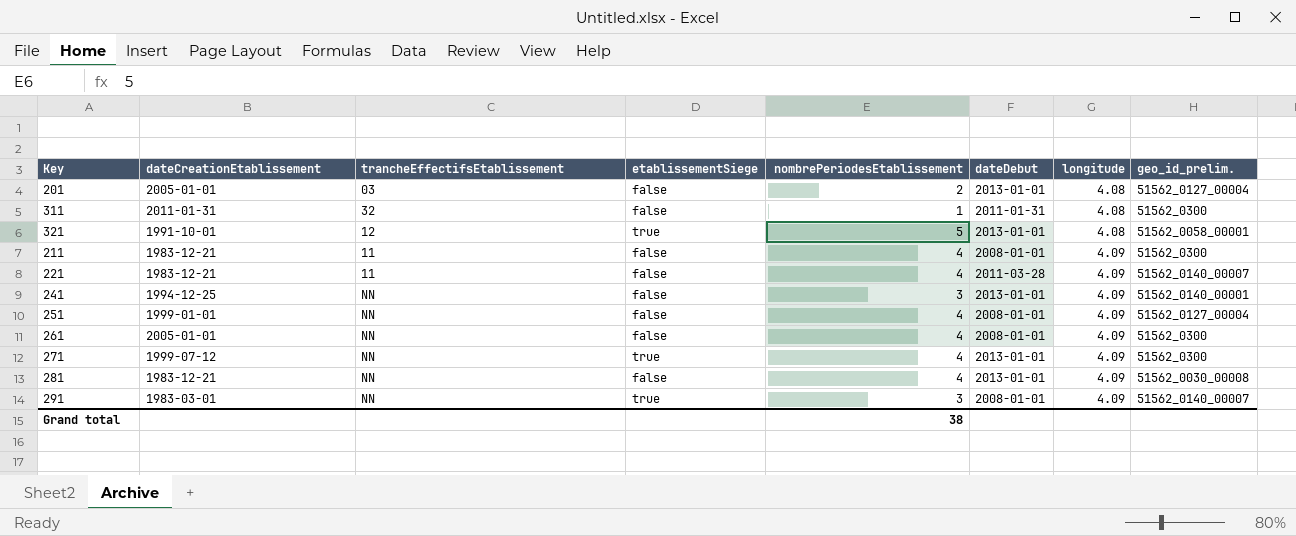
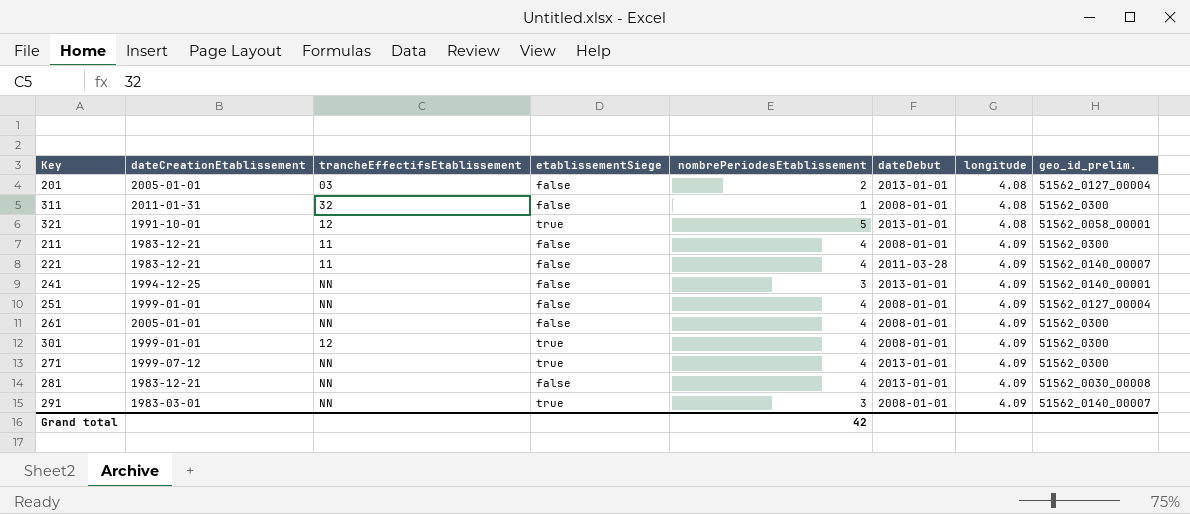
311 | dateDebut: 2011-01-31 -> 2008-01-01
row 301: none -> 1999-01-01 | 12 | true | 4 | 2008-01-01 | 4.09 | 51562_0300
Grand total | nombrePeriodesEtablissement: 38 -> 42

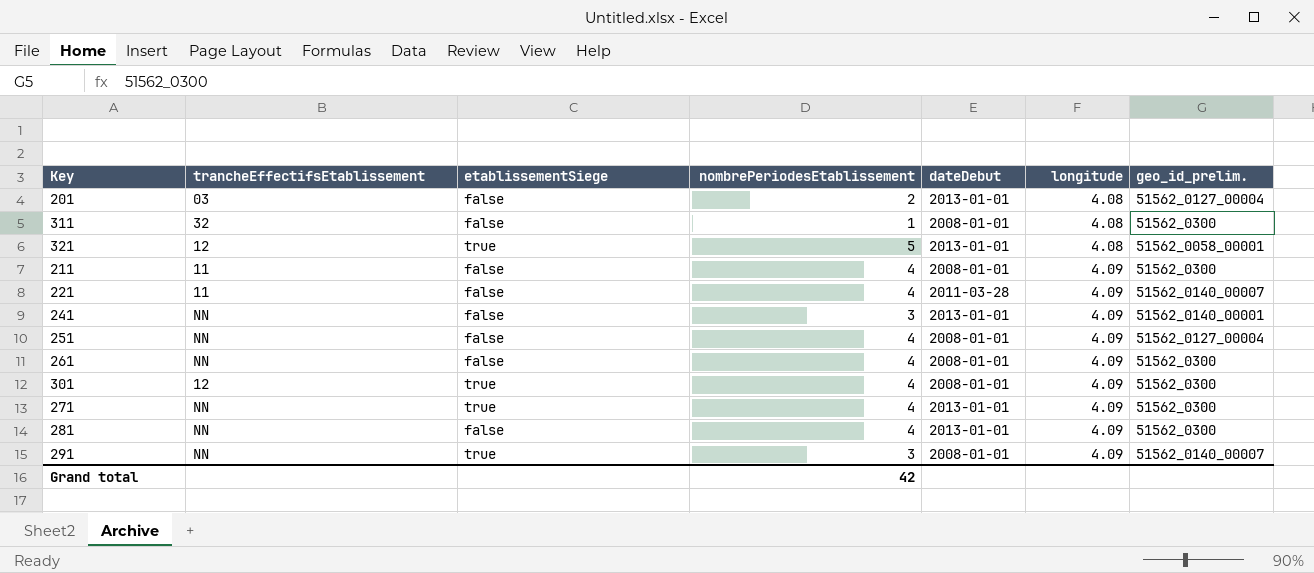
column dateCreationEtablissement | position: 2 -> none
281 | geo_id_prelim.: 51562_0030_00008 -> 51562_0300

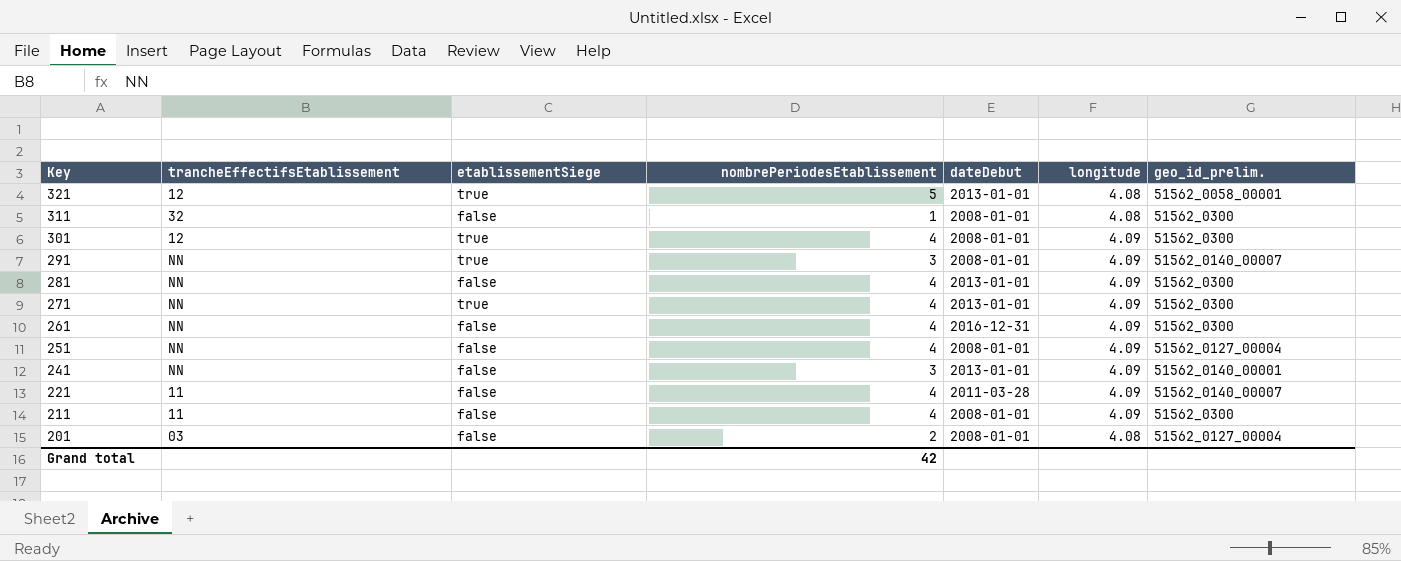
row order: longitude ascending -> Key descending
261 | dateDebut: 2008-01-01 -> 2016-12-31
201 | dateDebut: 2013-01-01 -> 2008-01-01

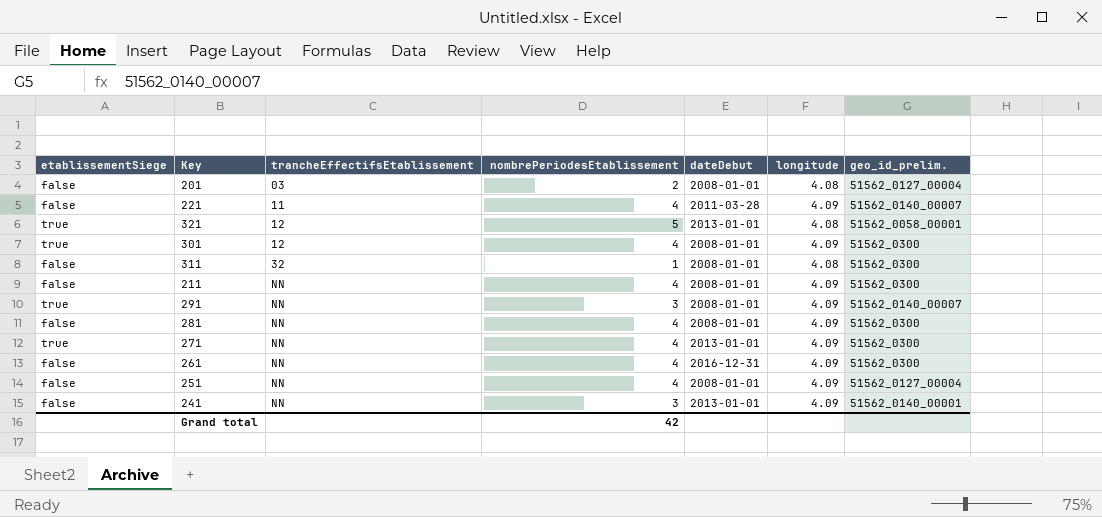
row order: Key descending -> trancheEffectifsEtablissement ascending
column etablissementSiege | position: 3 -> 1
211 | trancheEffectifsEtablissement: 11 -> NN
281 | dateDebut: 2013-01-01 -> 2008-01-01

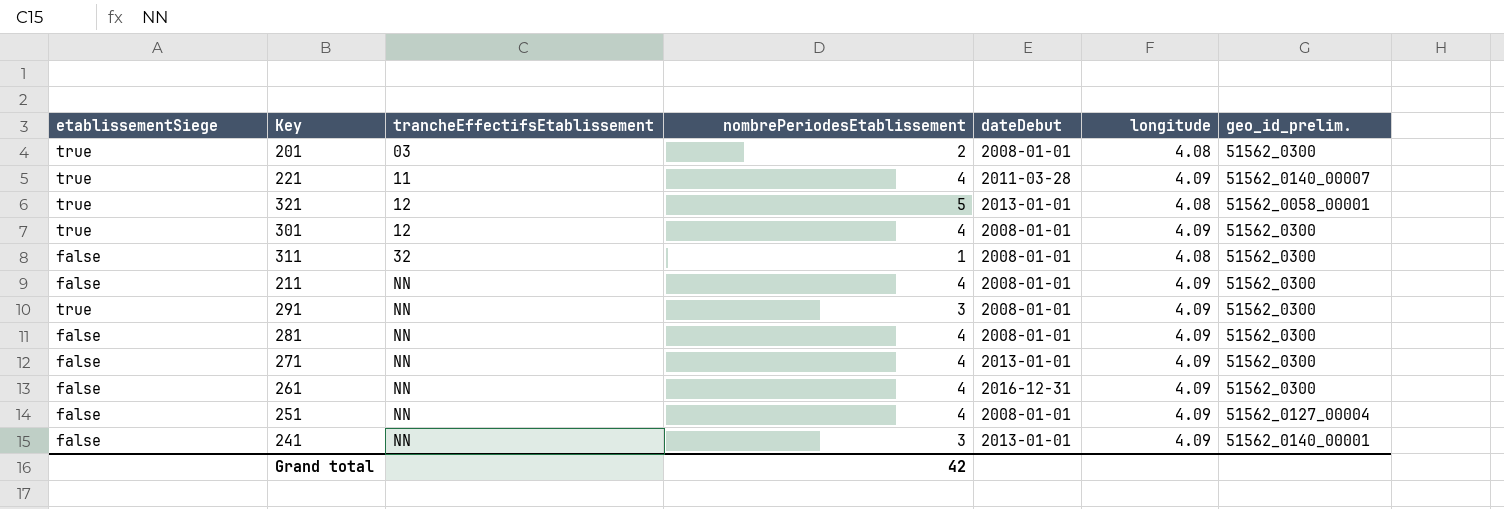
201 | etablissementSiege: false -> true
201 | geo_id_prelim.: 51562_0127_00004 -> 51562_0300
221 | etablissementSiege: false -> true
291 | geo_id_prelim.: 51562_0140_00007 -> 51562_0300
271 | etablissementSiege: true -> false

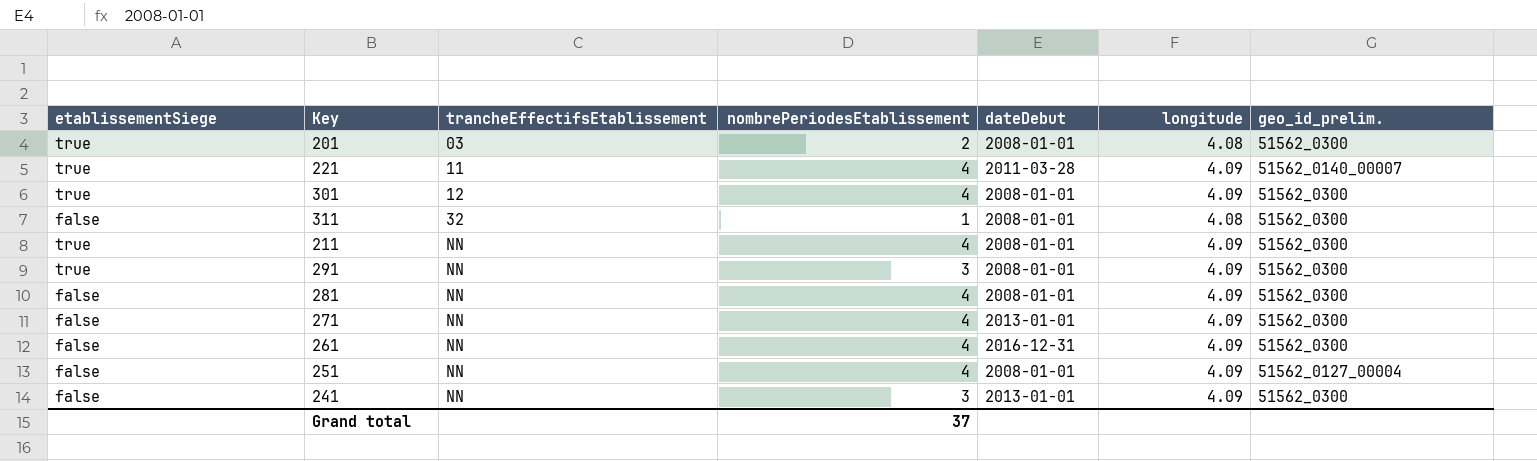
row 321: true | 12 | 5 | 2013-01-01 | 4.08 | 51562_0058_00001 -> none
211 | etablissementSiege: false -> true
241 | geo_id_prelim.: 51562_0140_00001 -> 51562_0300
Grand total | nombrePeriodesEtablissement: 42 -> 37

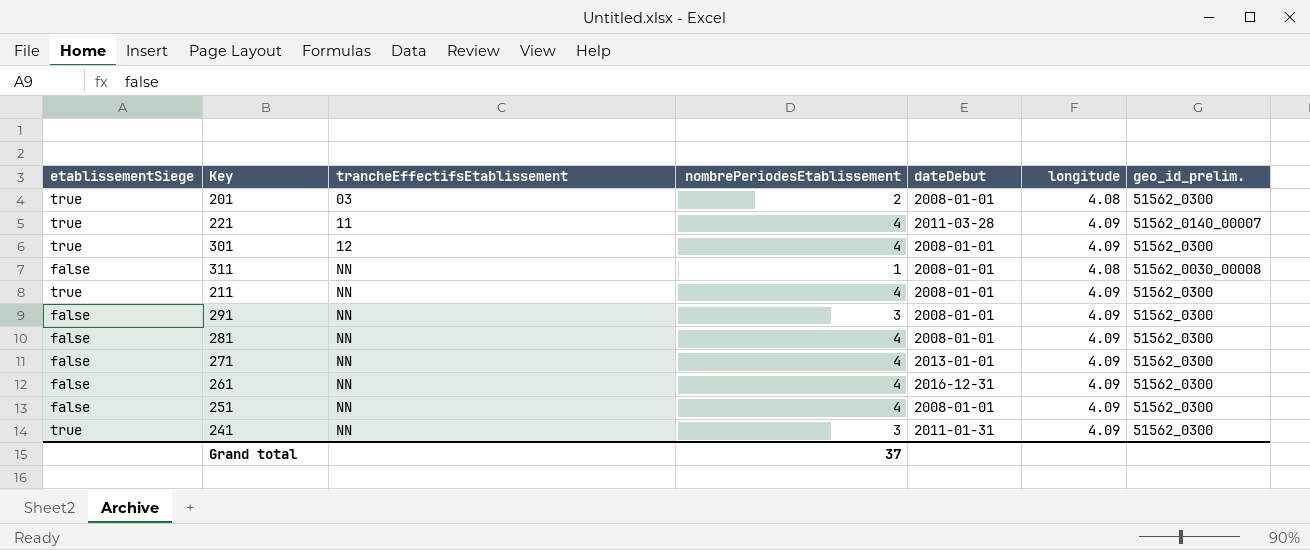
311 | trancheEffectifsEtablissement: 32 -> NN
311 | geo_id_prelim.: 51562_0300 -> 51562_0030_00008
291 | etablissementSiege: true -> false
251 | geo_id_prelim.: 51562_0127_00004 -> 51562_0300
241 | etablissementSiege: false -> true
241 | dateDebut: 2013-01-01 -> 2011-01-31

